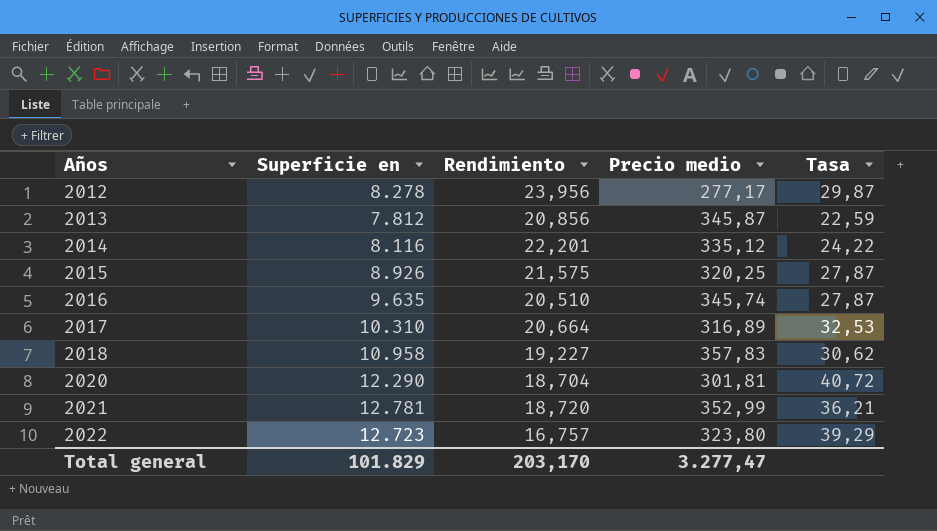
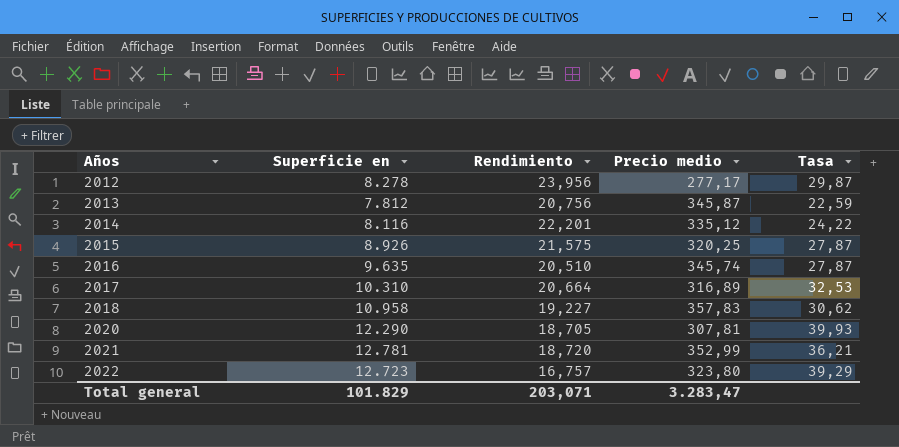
2013 | Rendimiento: 20,856 -> 20,756
2020 | Rendimiento: 18,704 -> 18,705
2020 | Precio medio: 301,81 -> 307,81
2020 | Tasa: 40,72 -> 39,93
Total general | Rendimiento: 203,170 -> 203,071
Total general | Precio medio: 3.277,47 -> 3.283,47

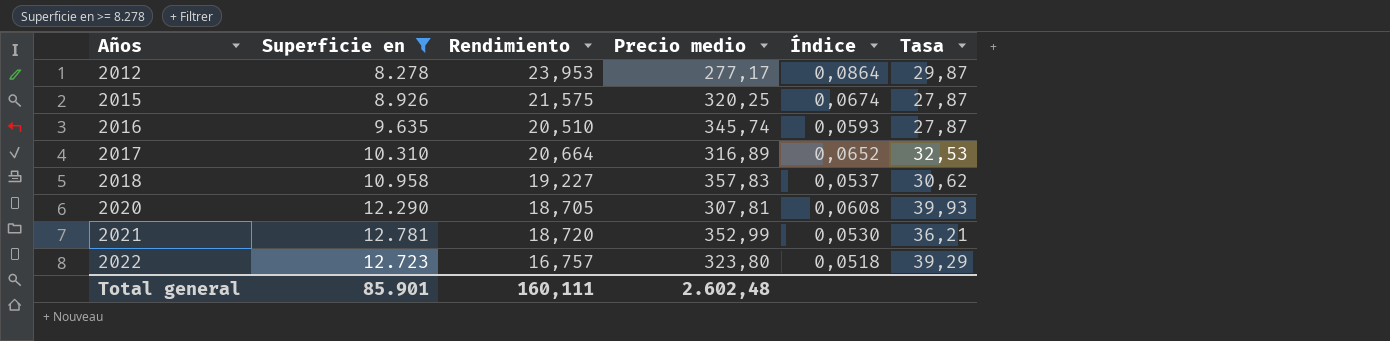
filter: none -> Superficie en >= 8.278
column Índice | formula: none -> [Rendimiento] / [Precio medio]
2012 | Rendimiento: 23,956 -> 23,953
Total general | Superficie en: 101.829 -> 85.901
Total general | Rendimiento: 203,071 -> 160,111
Total general | Precio medio: 3.283,47 -> 2.602,48

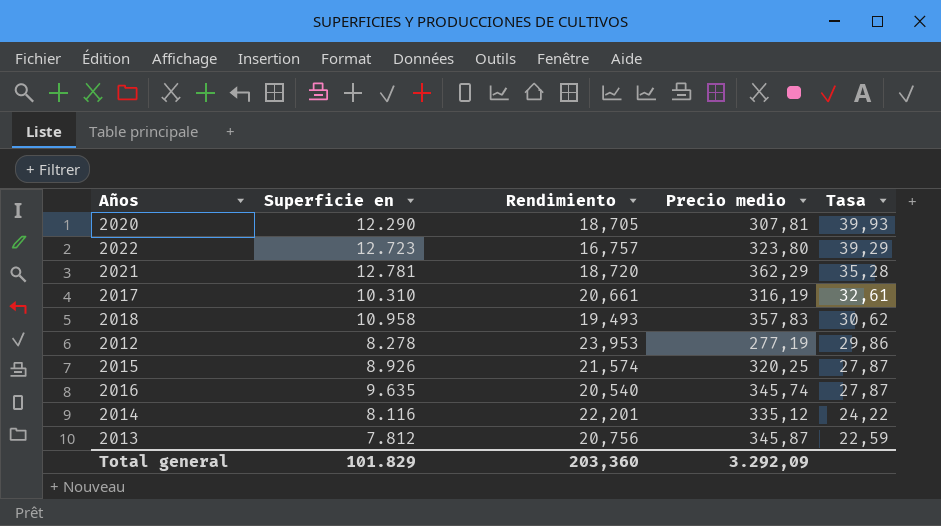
filter: Superficie en >= 8.278 -> none
row order: Años ascending -> Tasa descending
column Índice | formula: [Rendimiento] / [Precio medio] -> none
2021 | Precio medio: 352,99 -> 362,29
2021 | Tasa: 36,21 -> 35,28
2017 | Rendimiento: 20,664 -> 20,661
2017 | Precio medio: 316,89 -> 316,19
2017 | Tasa: 32,53 -> 32,61
2018 | Rendimiento: 19,227 -> 19,493
2012 | Precio medio: 277,17 -> 277,19
2012 | Tasa: 29,87 -> 29,86
2015 | Rendimiento: 21,575 -> 21,574
2016 | Rendimiento: 20,510 -> 20,540
Total general | Superficie en: 85.901 -> 101.829
Total general | Rendimiento: 160,111 -> 203,360
Total general | Precio medio: 2.602,48 -> 3.292,09

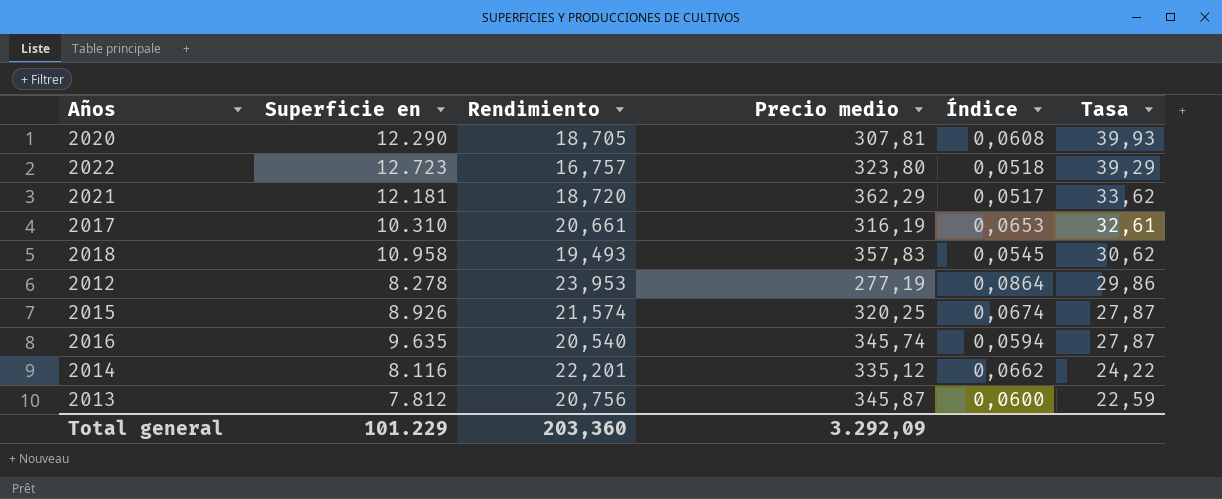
column Índice | formula: none -> [Rendimiento] / [Precio medio]
2021 | Superficie en: 12.781 -> 12.181
2021 | Tasa: 35,28 -> 33,62
Total general | Superficie en: 101.829 -> 101.229

